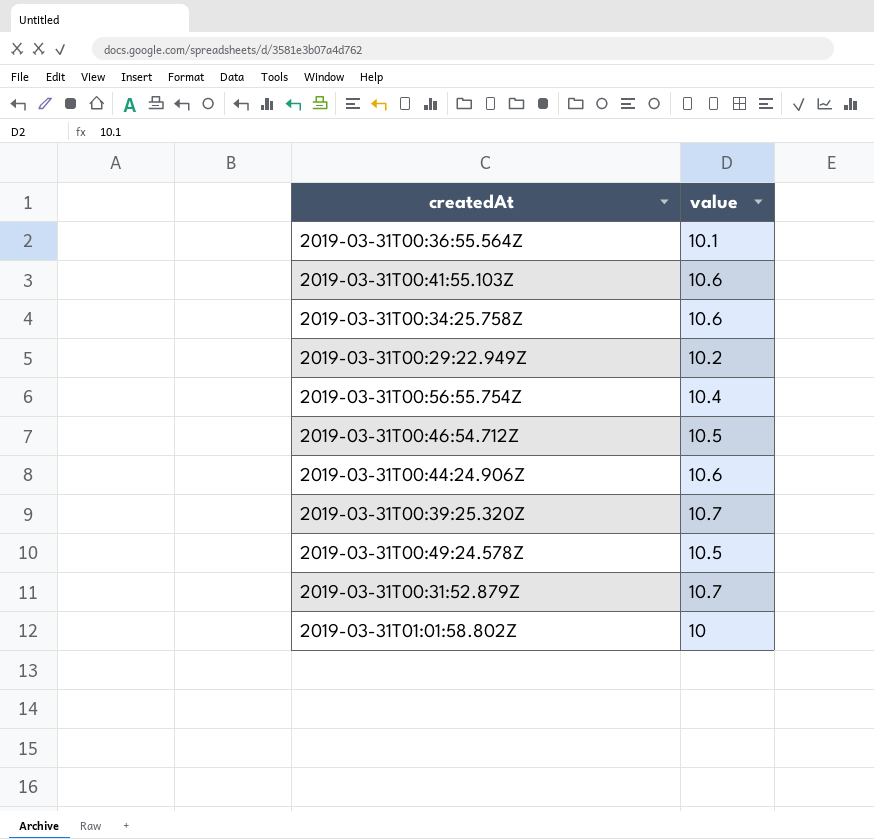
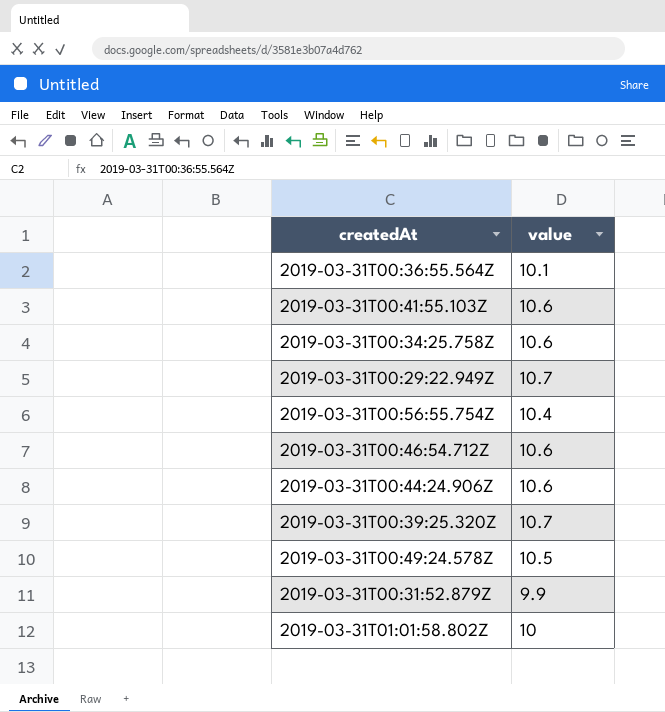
2019-03-31T00:29:22.949Z | value: 10.2 -> 10.7
2019-03-31T00:46:54.712Z | value: 10.5 -> 10.6
2019-03-31T00:31:52.879Z | value: 10.7 -> 9.9

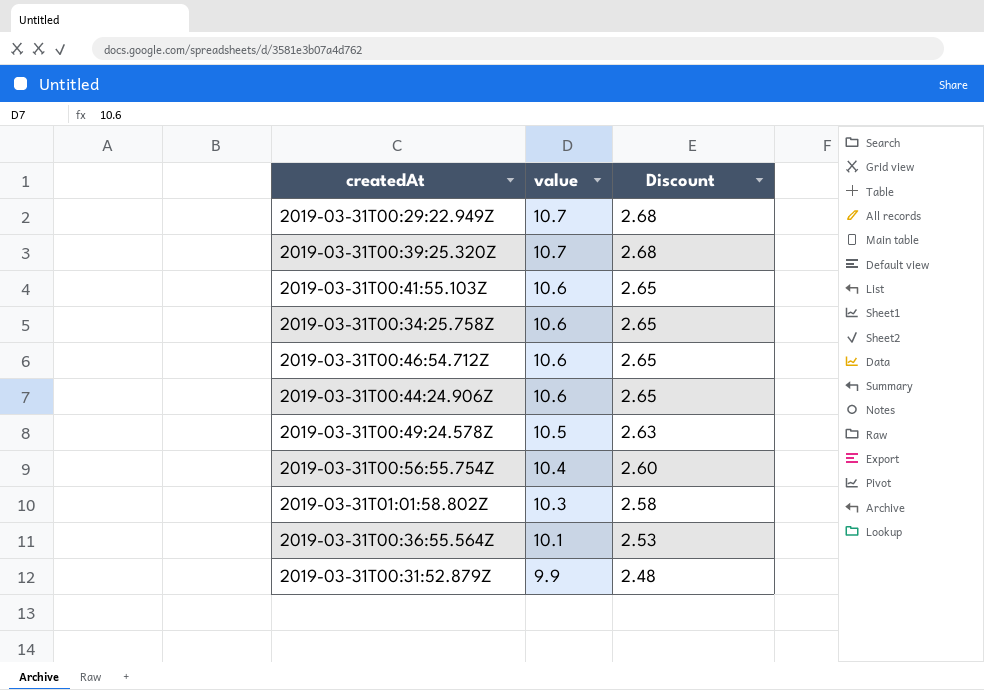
row order: none -> value descending
column Discount | formula: none -> [value] * 0.25
2019-03-31T01:01:58.802Z | value: 10 -> 10.3

